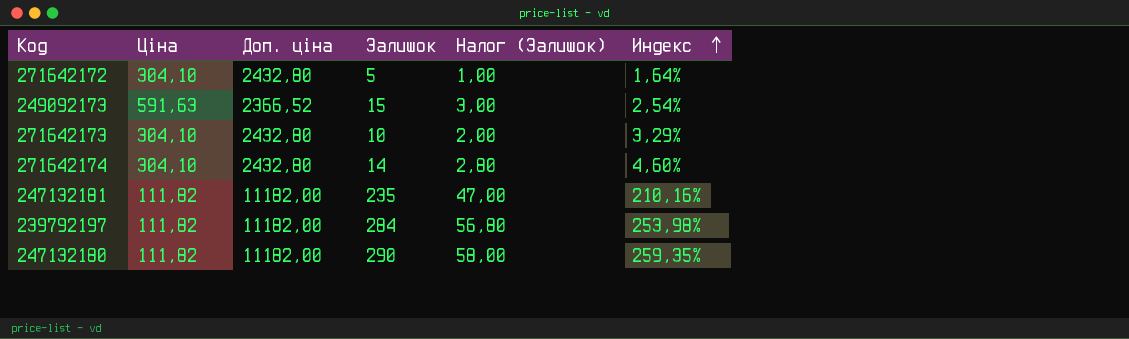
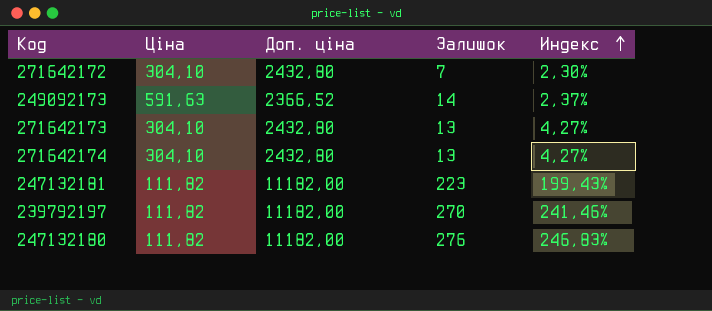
column Налог (Залишок) | formula: [Залишок] * 0,2 -> none
271642172 | Залишок: 5 -> 7
271642172 | Индекс: 1,64% -> 2,30%
249092173 | Залишок: 15 -> 14
249092173 | Индекс: 2,54% -> 2,37%
271642173 | Залишок: 10 -> 13
271642173 | Индекс: 3,29% -> 4,27%
271642174 | Залишок: 14 -> 13
271642174 | Индекс: 4,60% -> 4,27%
247132181 | Залишок: 235 -> 223
247132181 | Индекс: 210,16% -> 199,43%
239792197 | Залишок: 284 -> 270
239792197 | Индекс: 253,98% -> 241,46%
247132180 | Залишок: 290 -> 276
247132180 | Индекс: 259,35% -> 246,83%

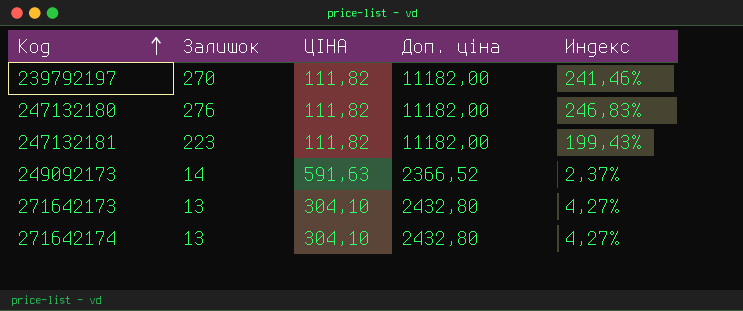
row order: Индекс ascending -> Код ascending
column Залишок | position: 4 -> 2
column name: Ціна -> ЦІНА
row 271642172: 304,10 | 2432,80 | 7 | 2,30% -> none

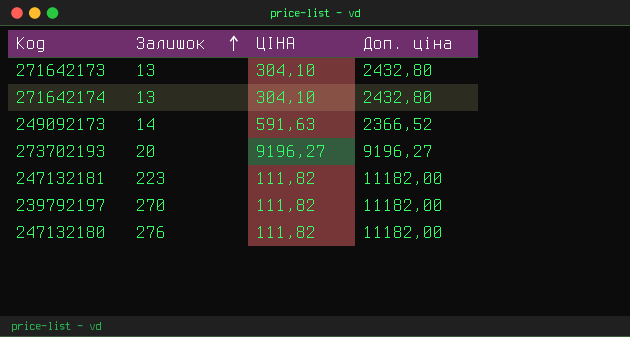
row order: Код ascending -> Залишок ascending
column Индекс | formula: [Залишок] / [ЦІНА] -> none
row 273702193: none -> 20 | 9196,27 | 9196,27

